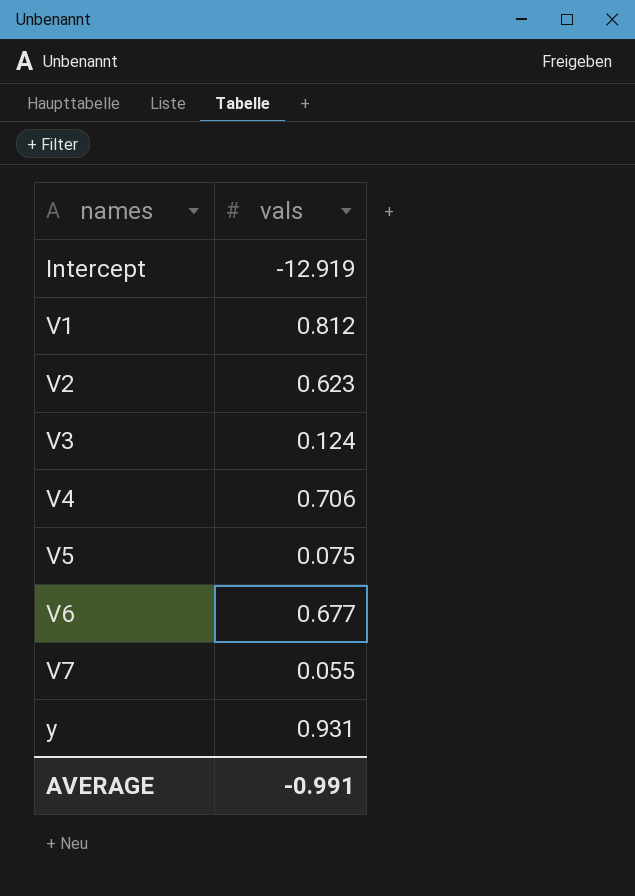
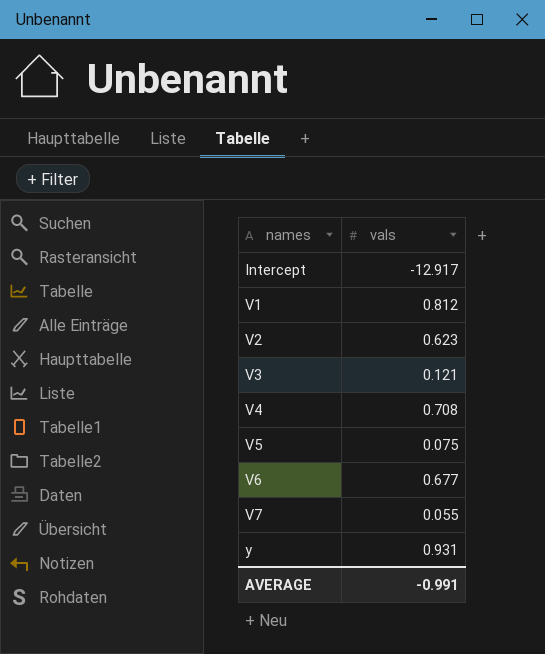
Intercept | vals: -12.919 -> -12.917
V3 | vals: 0.124 -> 0.121
V4 | vals: 0.706 -> 0.708

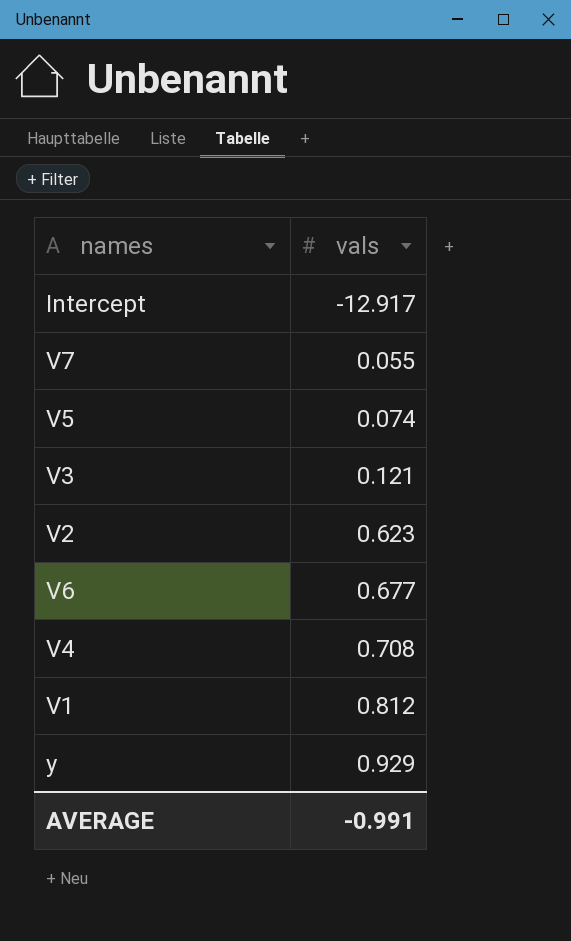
row order: names ascending -> vals ascending
V5 | vals: 0.075 -> 0.074
y | vals: 0.931 -> 0.929

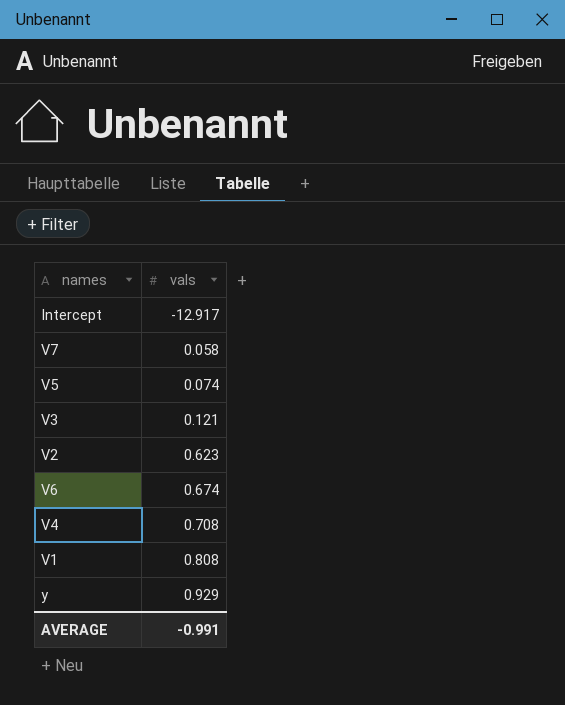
V7 | vals: 0.055 -> 0.058
V6 | vals: 0.677 -> 0.674
V1 | vals: 0.812 -> 0.808

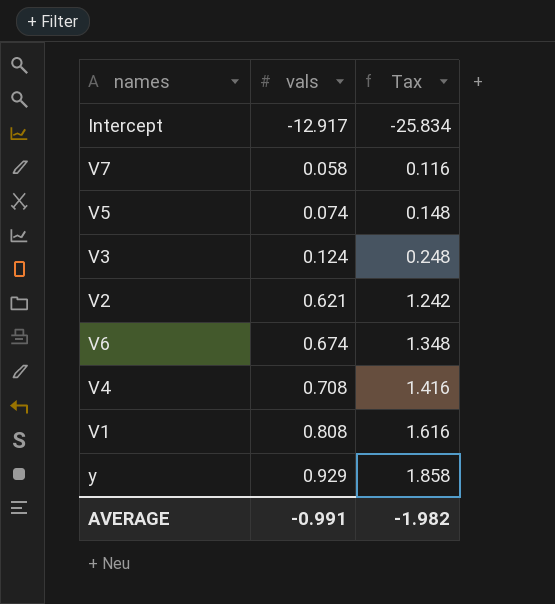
column Tax | formula: none -> [vals] * 2
V3 | vals: 0.121 -> 0.124
V2 | vals: 0.623 -> 0.621

